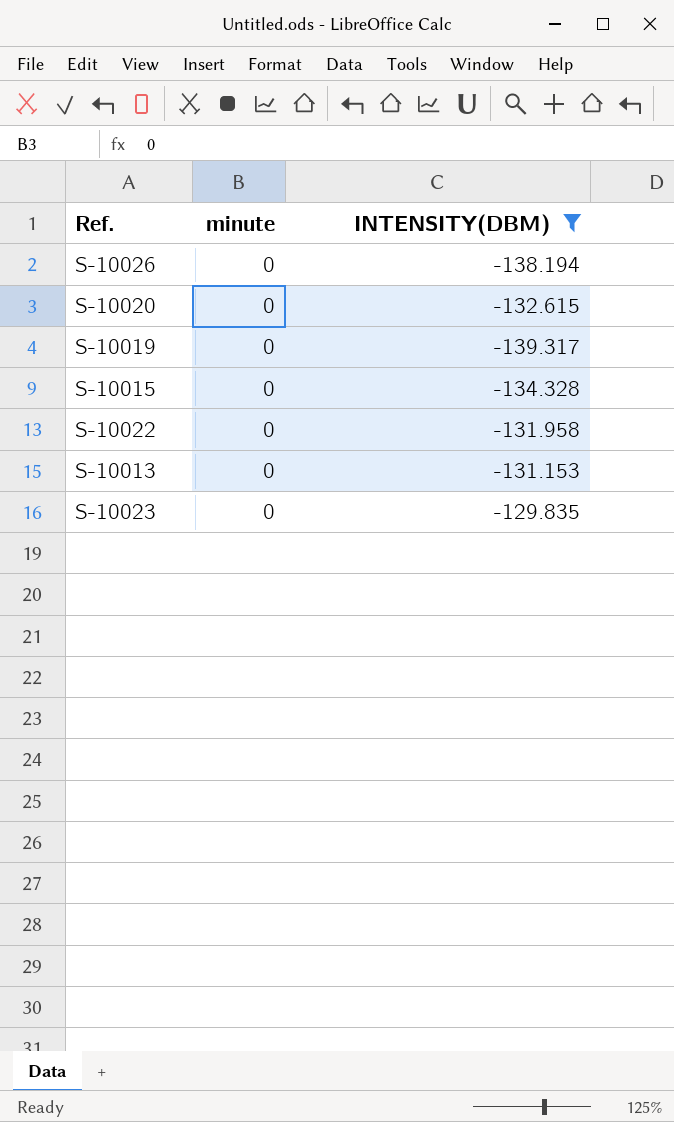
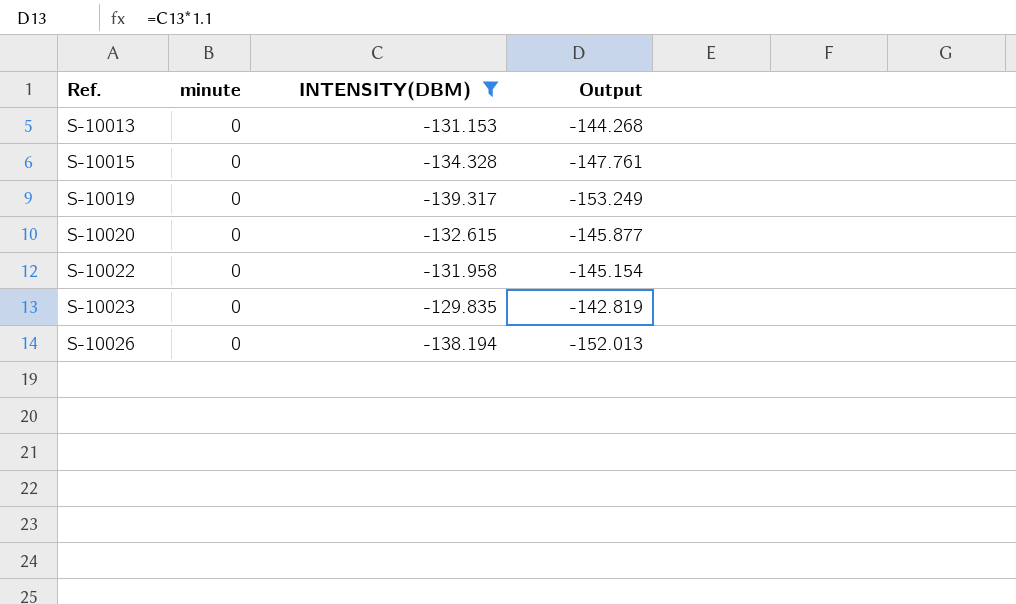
row order: none -> Ref. ascending
column Output | formula: none -> [INTENSITY(DBM)] * 1.1

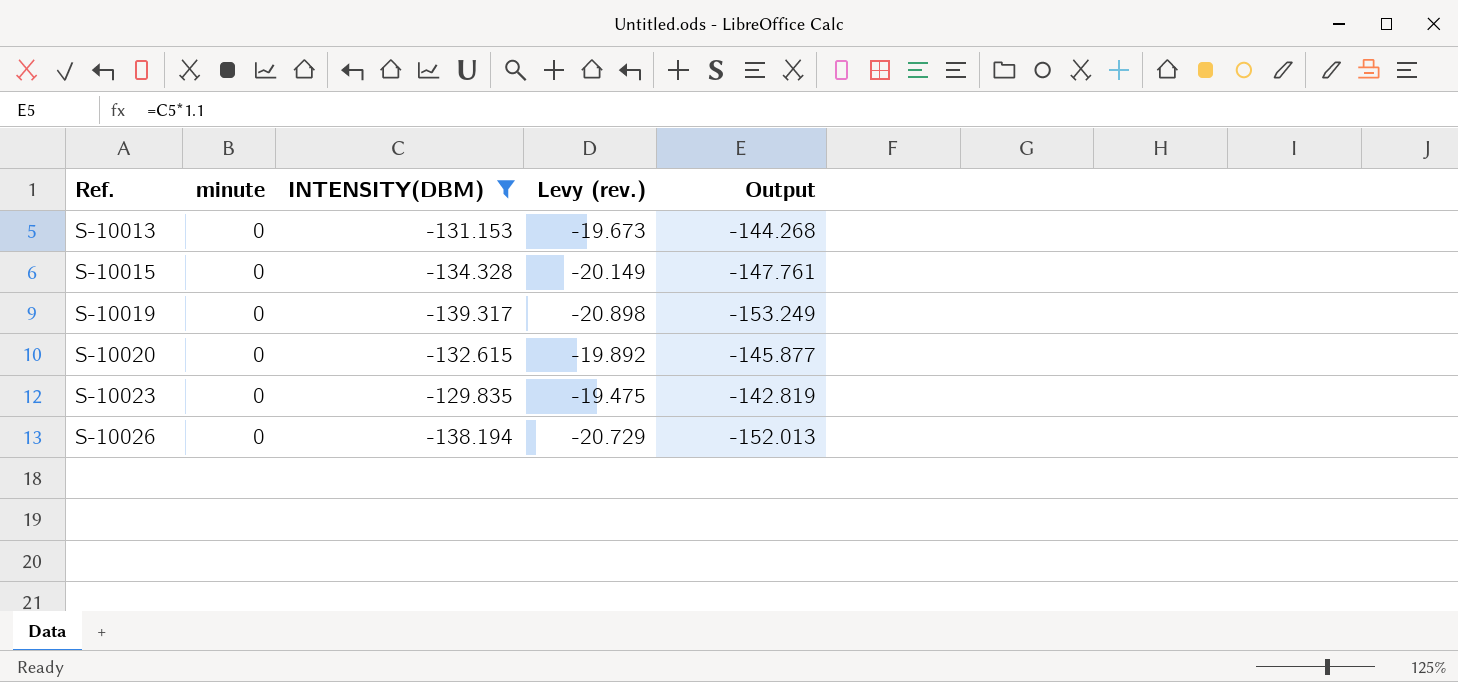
column Levy (rev.) | formula: none -> [INTENSITY(DBM)] * 0.15
row S-10022: 0 | -131.958 | -145.154 -> none

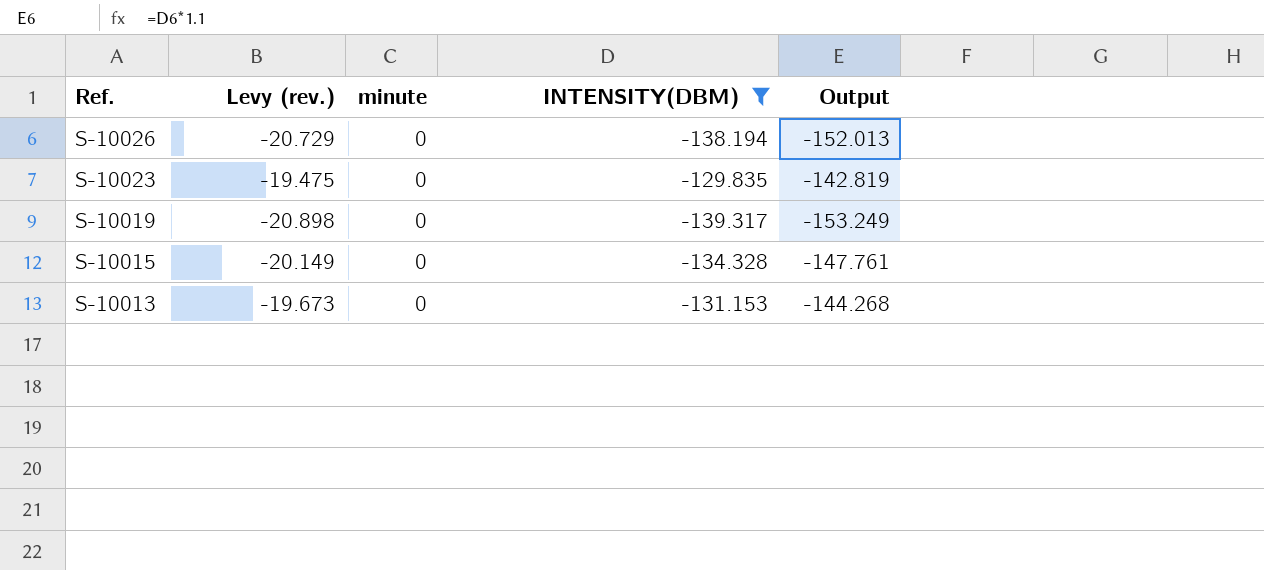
row order: Ref. ascending -> Ref. descending
column Levy (rev.) | position: 4 -> 2
row S-10020: 0 | -132.615 | -19.892 | -145.877 -> none

